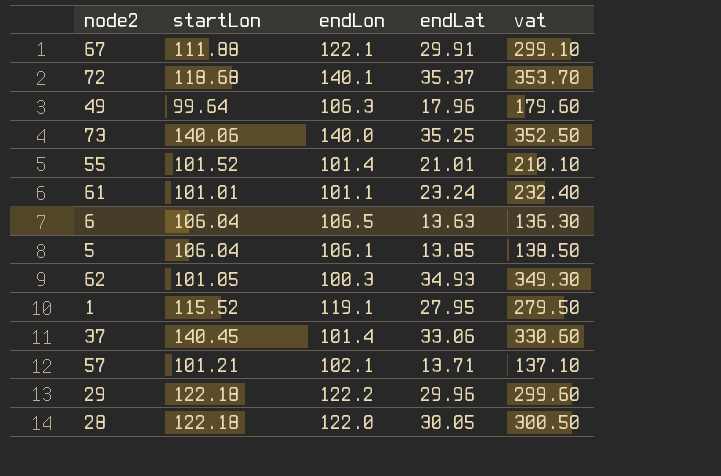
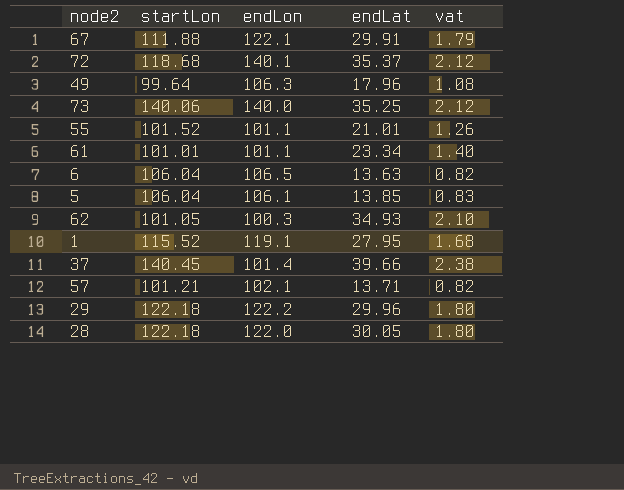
column vat | formula: [endLat] * 10 -> [endLat] * 0.06
55 | endLon: 101.4 -> 101.1
61 | endLat: 23.24 -> 23.34
37 | endLat: 33.06 -> 39.66

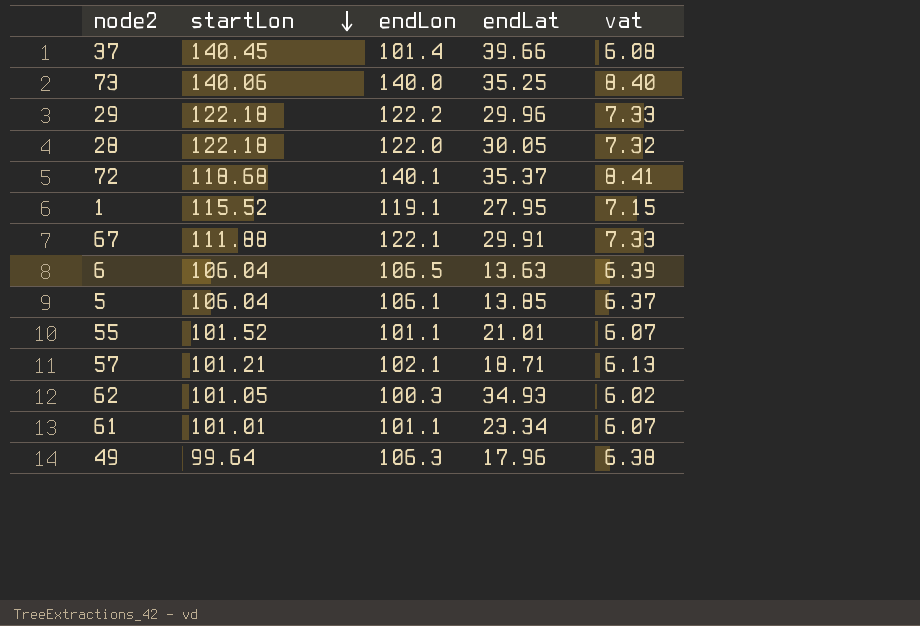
row order: none -> startLon descending
column vat | formula: [endLat] * 0.06 -> [endLon] * 0.06
57 | endLat: 13.71 -> 18.71

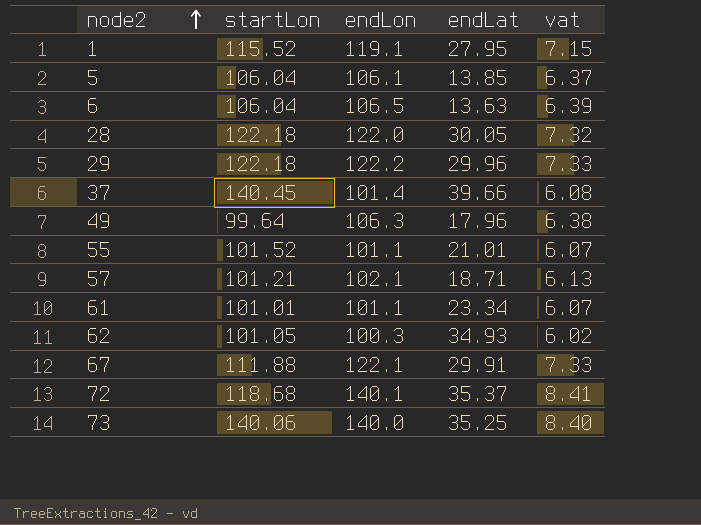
row order: startLon descending -> node2 ascending

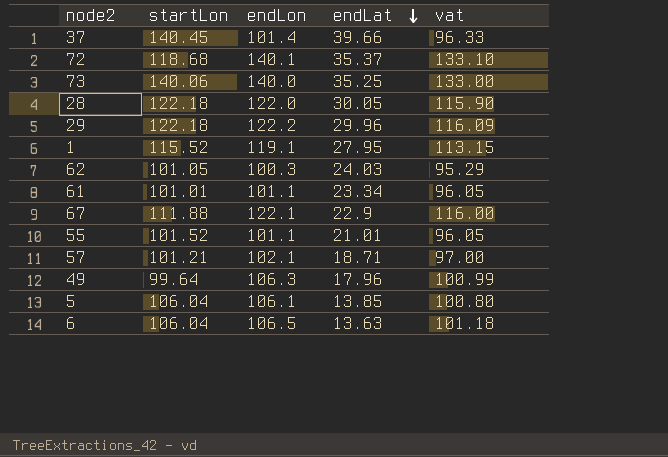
row order: node2 ascending -> endLat descending
column vat | formula: [endLon] * 0.06 -> [endLon] * 0.95
62 | endLat: 34.93 -> 24.03
67 | endLat: 29.91 -> 22.9

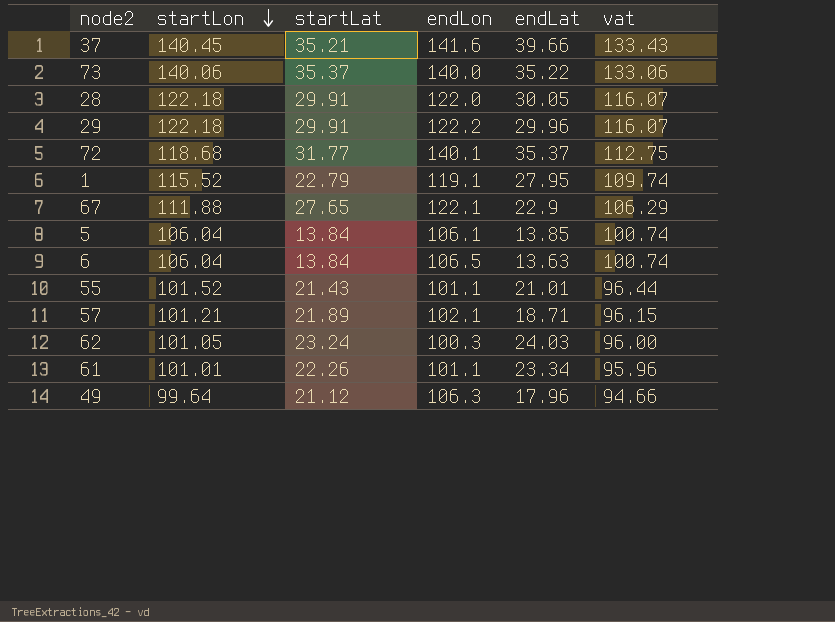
row order: endLat descending -> startLon descending
column startLat | position: none -> 3
column vat | formula: [endLon] * 0.95 -> [startLon] * 0.95
37 | endLon: 101.4 -> 141.6
73 | endLat: 35.25 -> 35.22

